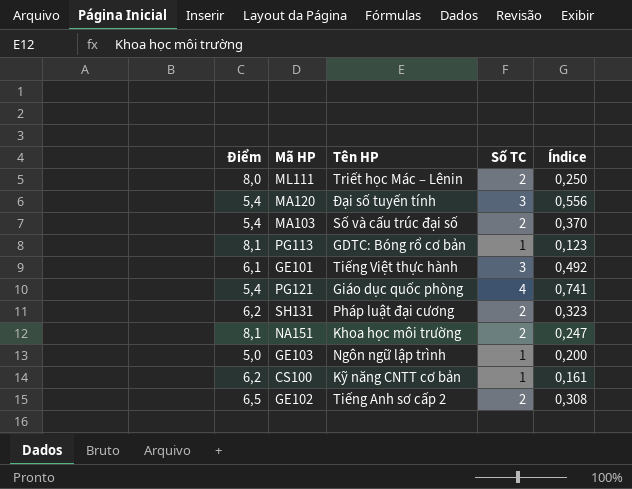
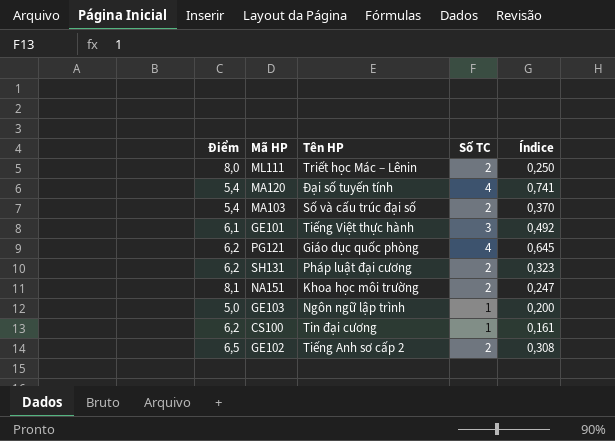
row PG113: 8,1 | GDTC: Bóng rổ cơ bản | 1 | 0,123 -> none
MA120 | Số TC: 3 -> 4
MA120 | Índice: 0,556 -> 0,741
PG121 | Điểm: 5,4 -> 6,2
PG121 | Índice: 0,741 -> 0,645
CS100 | Tên HP: Kỹ năng CNTT cơ bản -> Tin đại cương

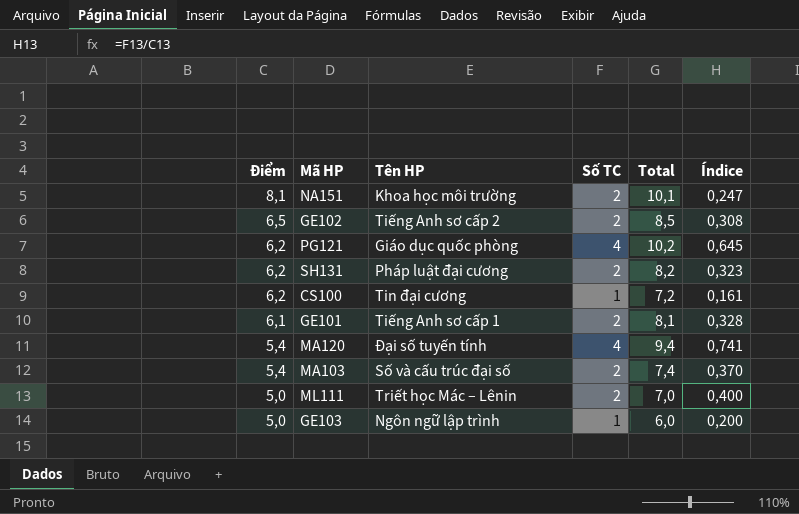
row order: none -> Điểm descending
column Total | formula: none -> [Điểm] + [Số TC]
GE101 | Tên HP: Tiếng Việt thực hành -> Tiếng Anh sơ cấp 1
GE101 | Số TC: 3 -> 2
GE101 | Índice: 0,492 -> 0,328
ML111 | Điểm: 8,0 -> 5,0
ML111 | Índice: 0,250 -> 0,400

